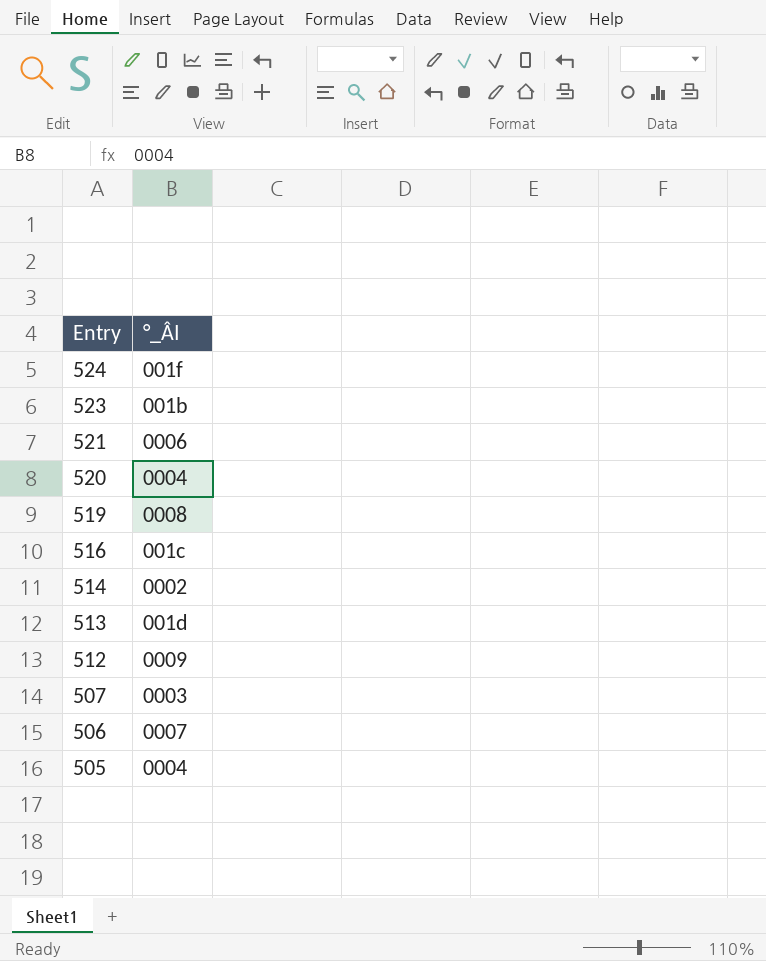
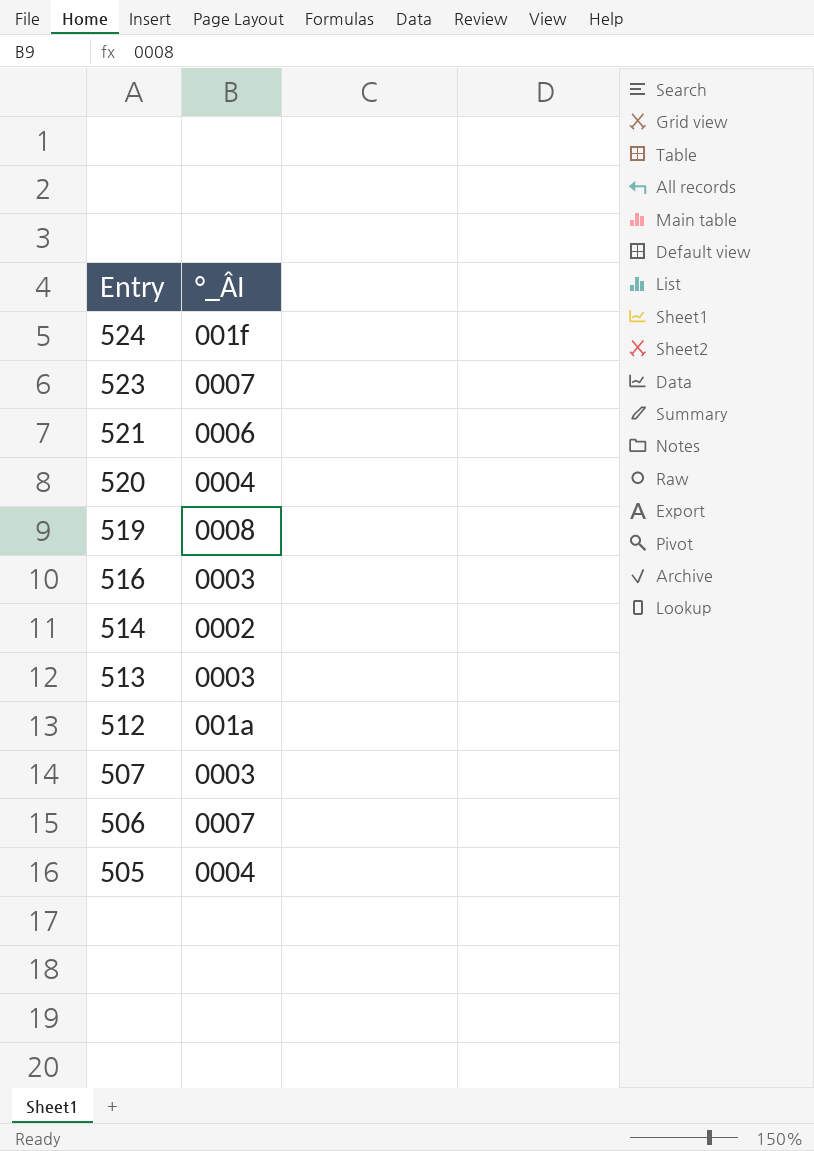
523 | °_ÂI: 001b -> 0007
516 | °_ÂI: 001c -> 0003
513 | °_ÂI: 001d -> 0003
512 | °_ÂI: 0009 -> 001a

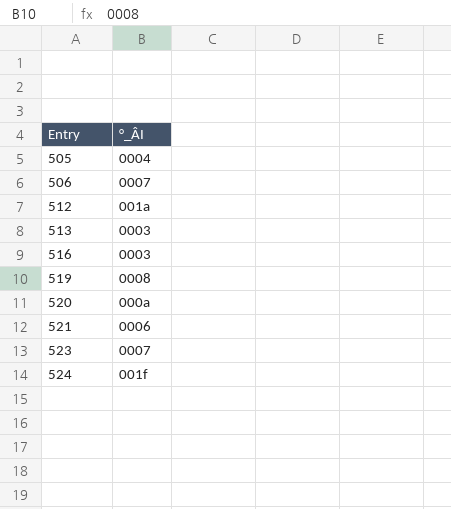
row order: Entry descending -> Entry ascending
row 514: 0002 -> none
row 507: 0003 -> none
520 | °_ÂI: 0004 -> 000a

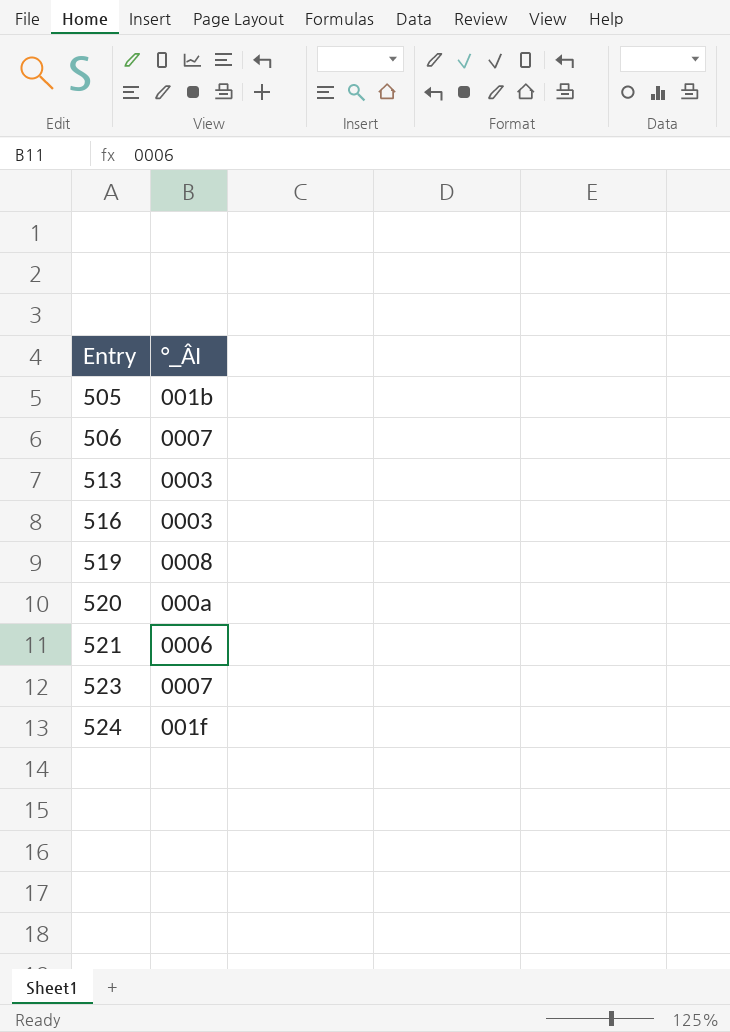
row 512: 001a -> none
505 | °_ÂI: 0004 -> 001b

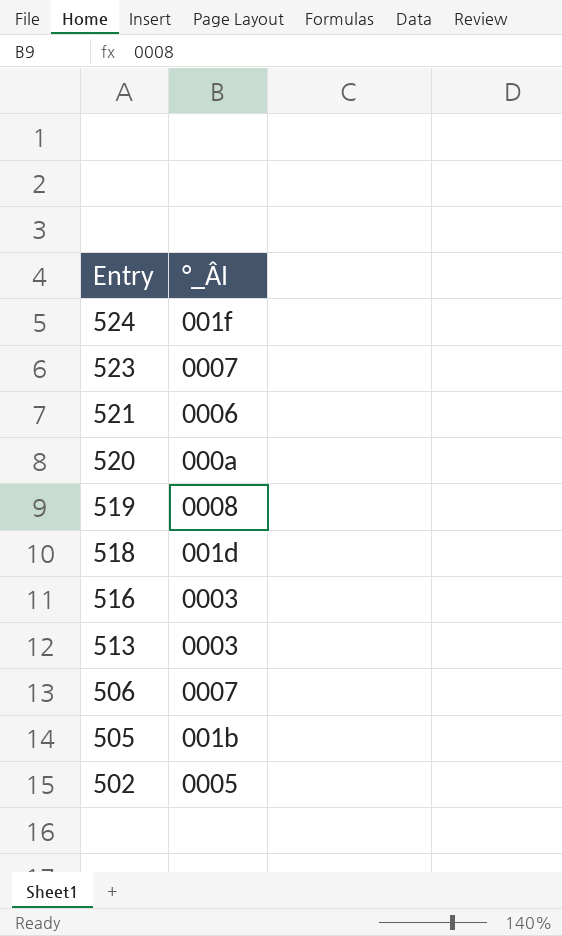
row order: Entry ascending -> Entry descending
row 518: none -> 001d
row 502: none -> 0005

